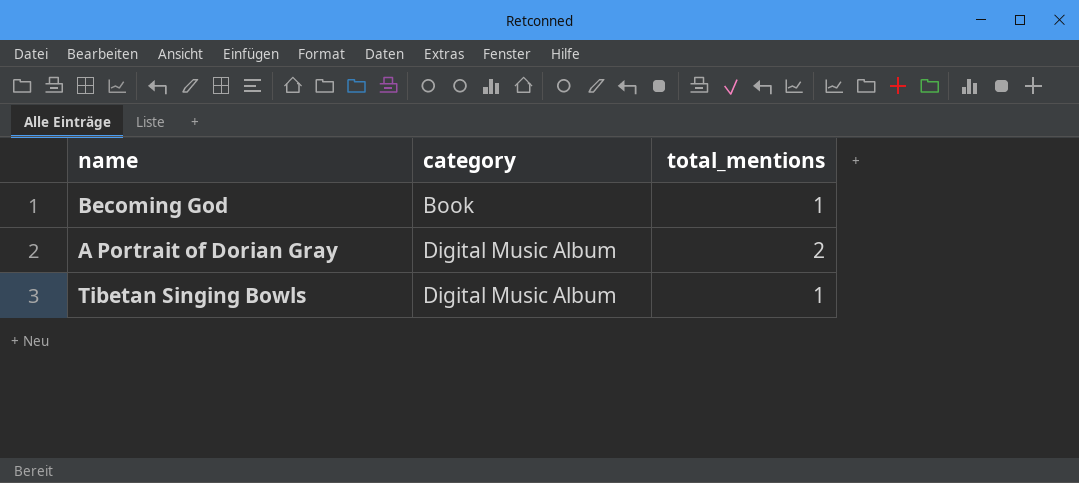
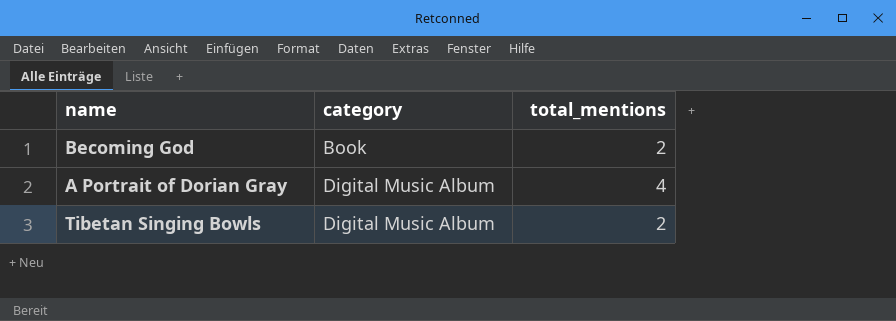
Becoming God | total_mentions: 1 -> 2
A Portrait of Dorian Gray | total_mentions: 2 -> 4
Tibetan Singing Bowls | total_mentions: 1 -> 2

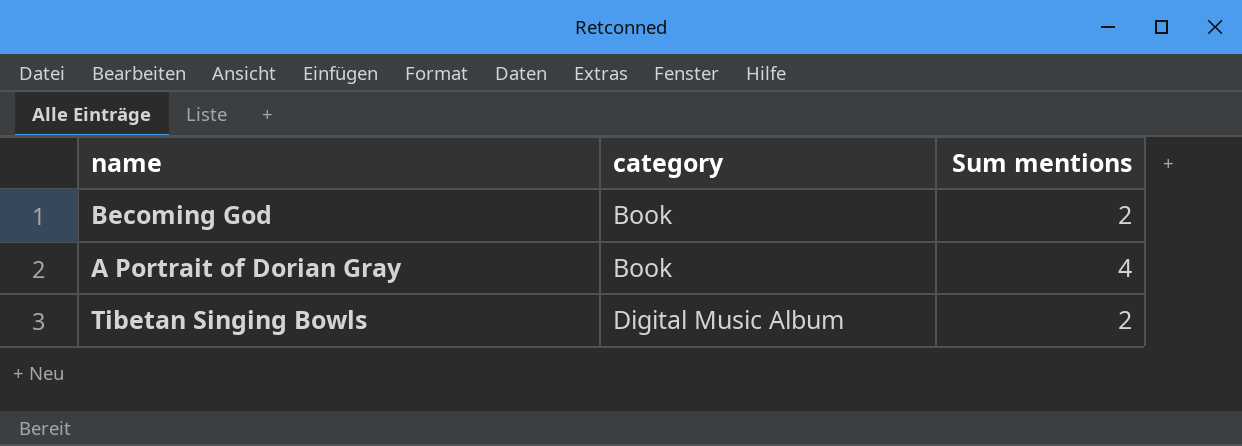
column name: total_mentions -> Sum mentions
A Portrait of Dorian Gray | category: Digital Music Album -> Book

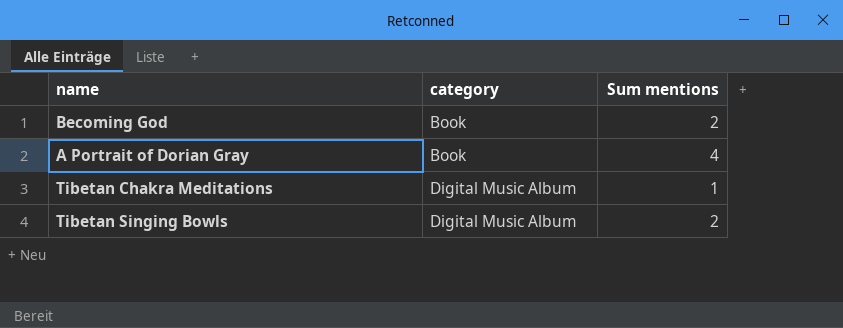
row Tibetan Chakra Meditations: none -> Digital Music Album | 1

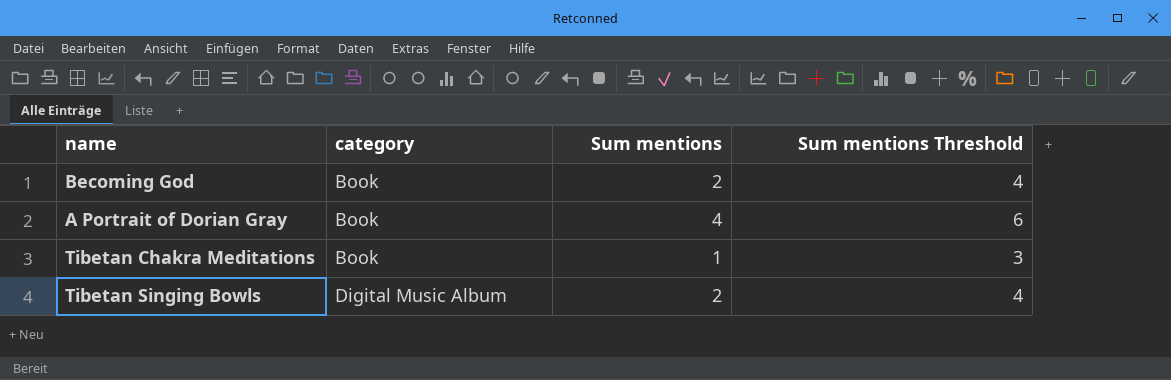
column Sum mentions Threshold | formula: none -> [Sum mentions] + 2
Tibetan Chakra Meditations | category: Digital Music Album -> Book

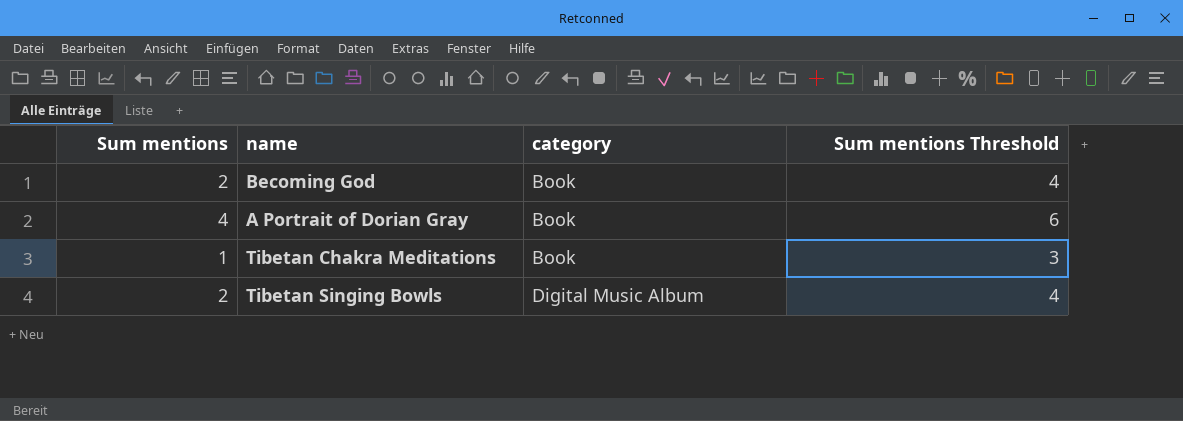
column Sum mentions | position: 3 -> 1

